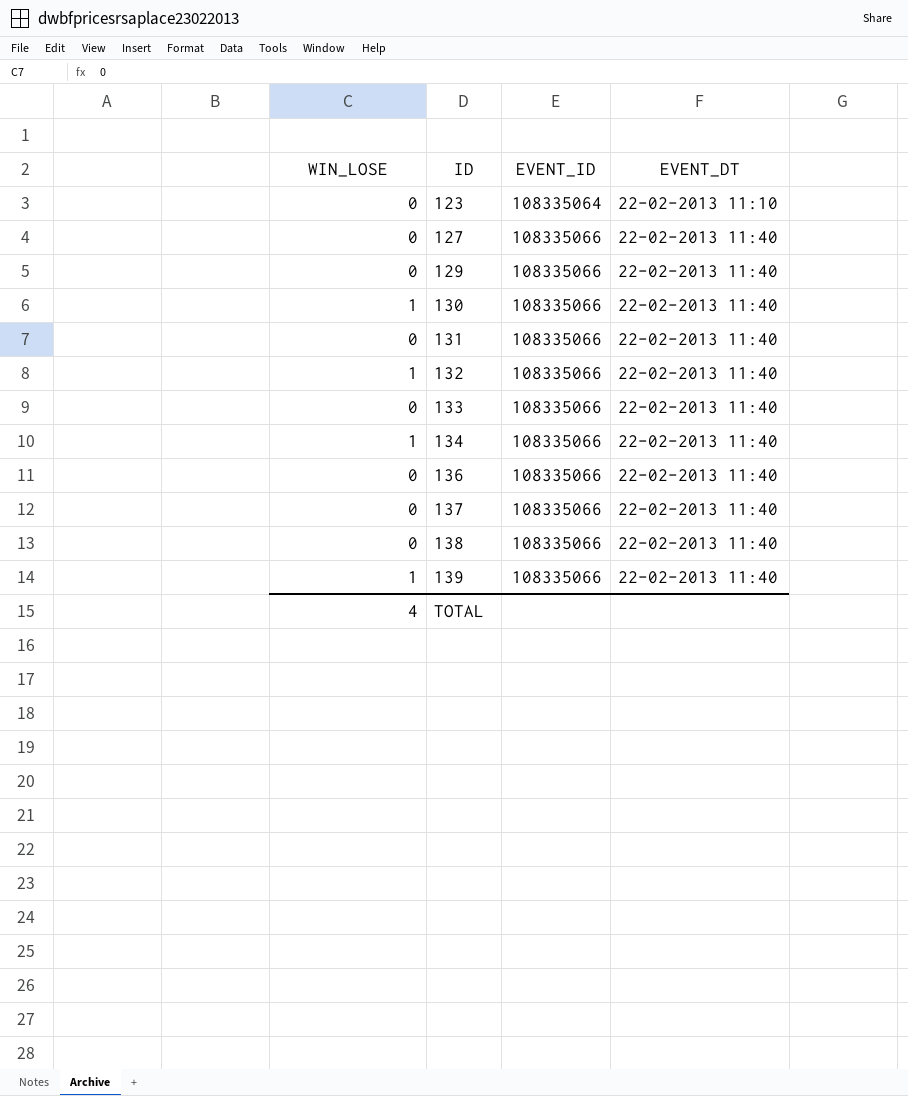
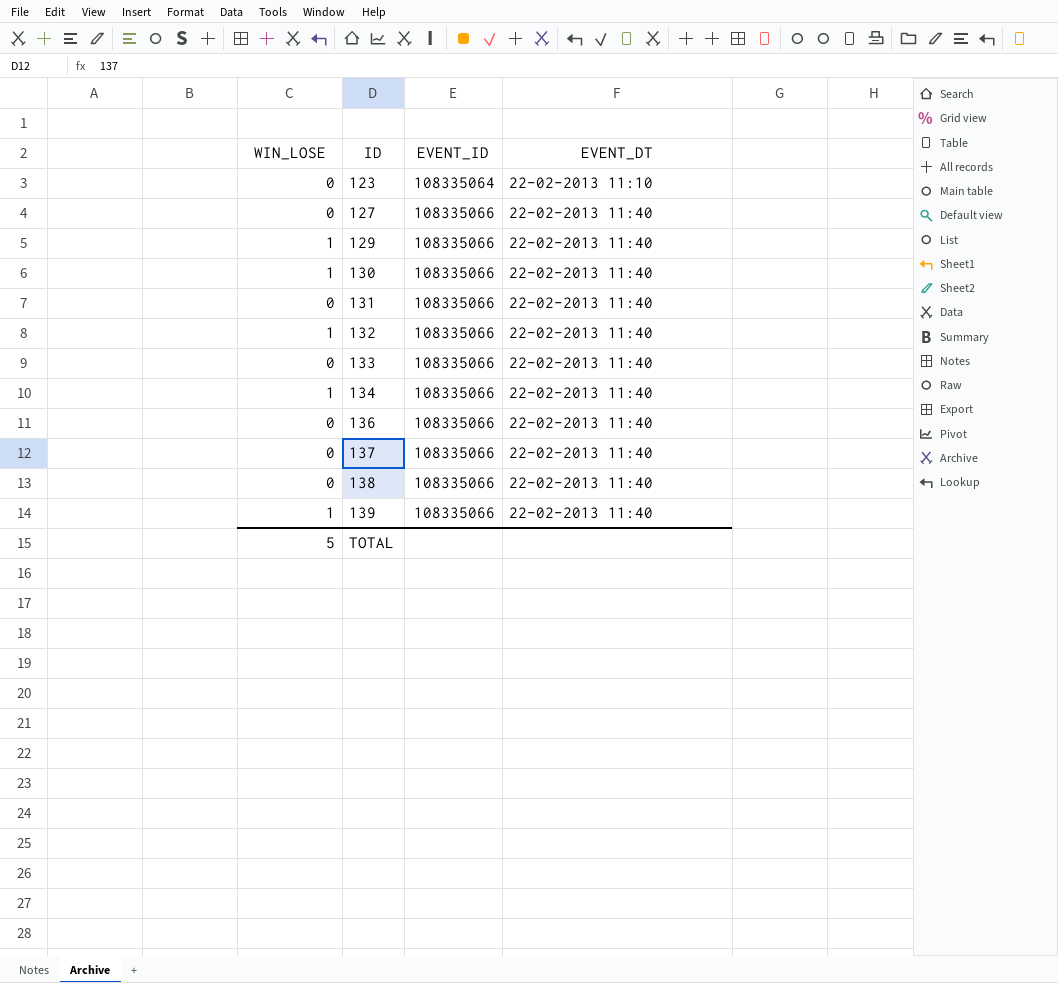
129 | WIN_LOSE: 0 -> 1
TOTAL | WIN_LOSE: 4 -> 5

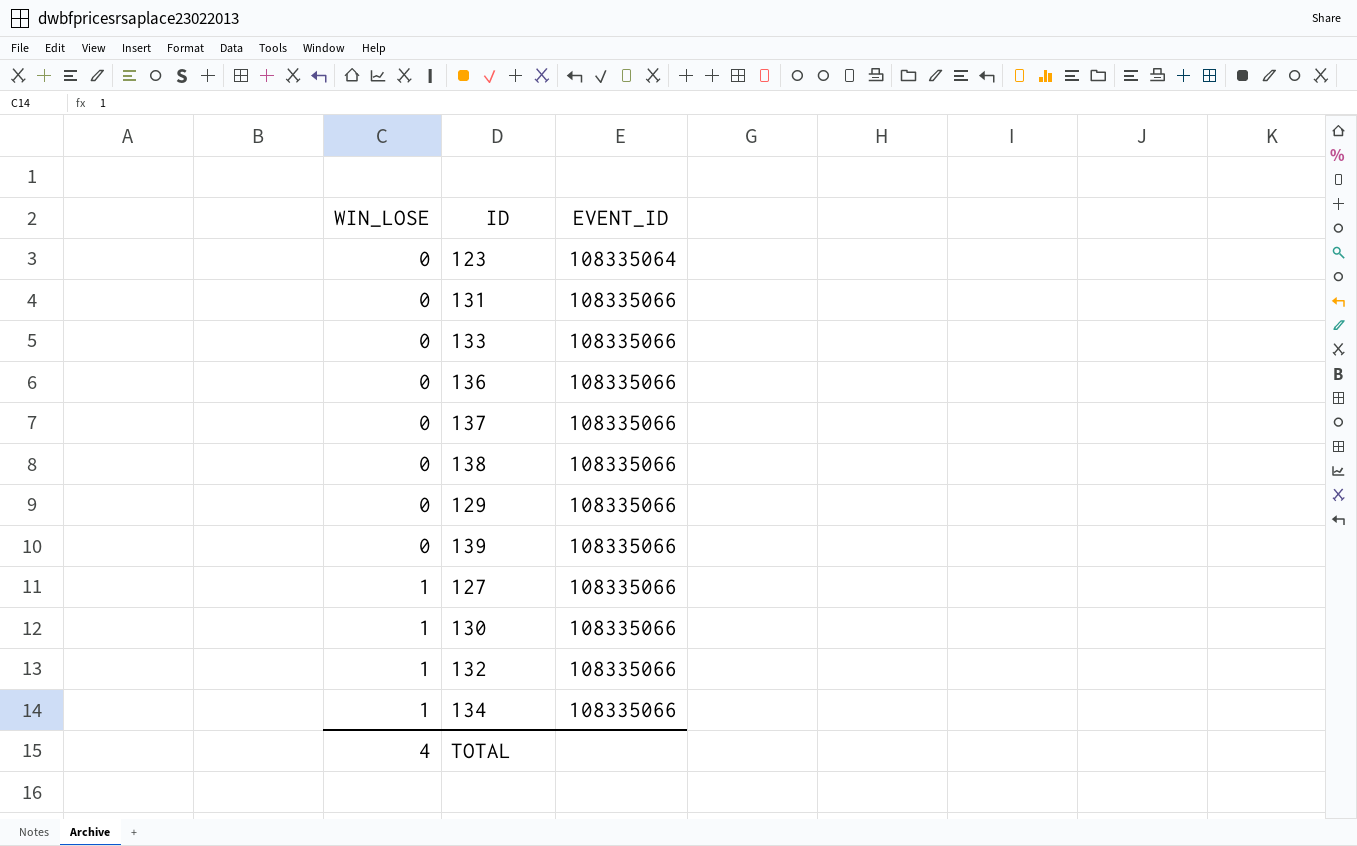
row order: ID ascending -> WIN_LOSE ascending
column EVENT_DT | position: 4 -> none
129 | WIN_LOSE: 1 -> 0
139 | WIN_LOSE: 1 -> 0
127 | WIN_LOSE: 0 -> 1
TOTAL | WIN_LOSE: 5 -> 4

